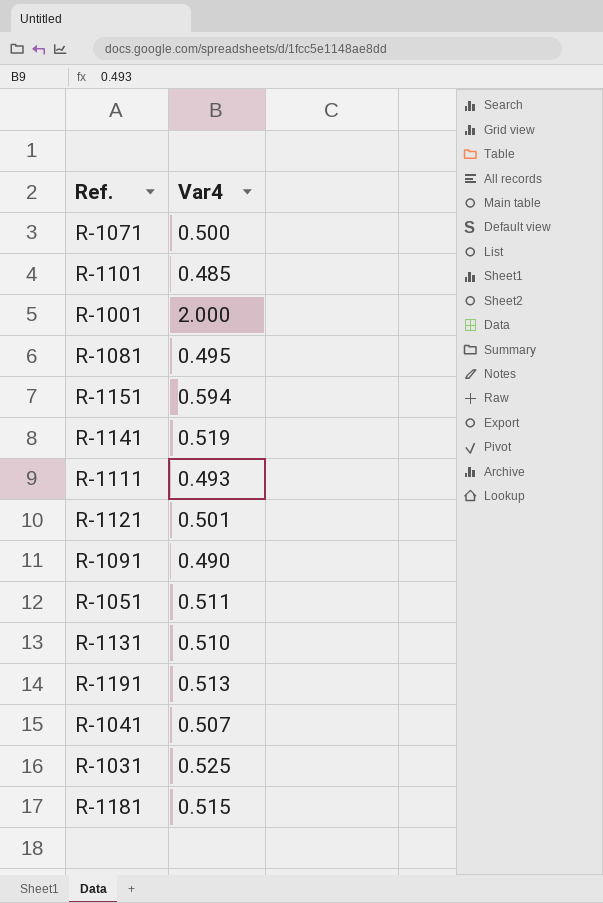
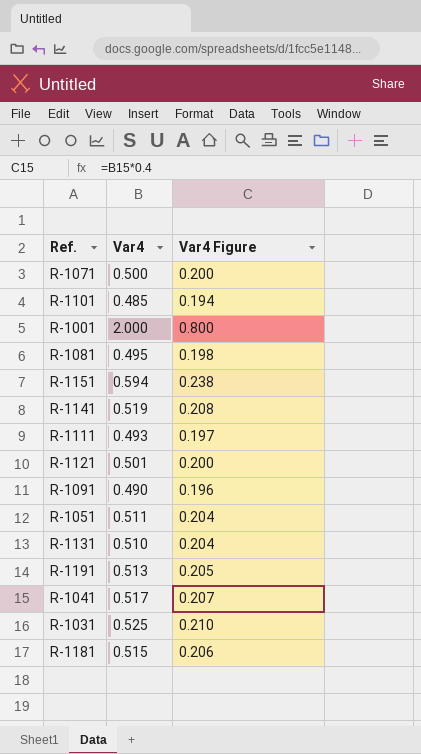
column Var4 Figure | formula: none -> [Var4] * 0.4
R-1041 | Var4: 0.507 -> 0.517

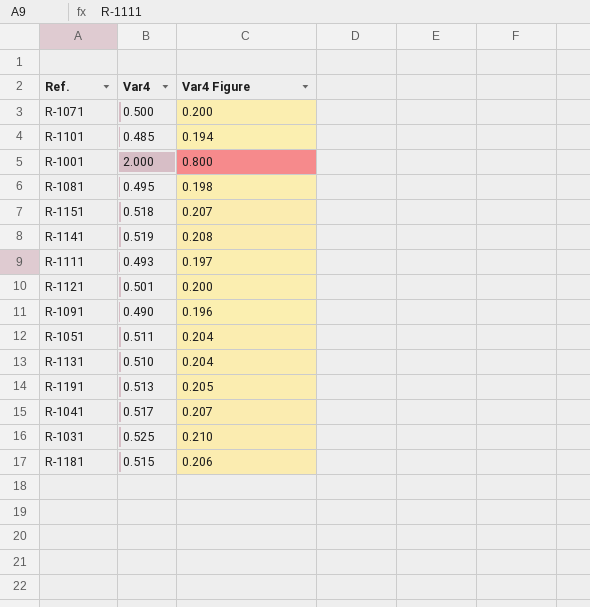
R-1151 | Var4: 0.594 -> 0.518
R-1151 | Var4 Figure: 0.238 -> 0.207

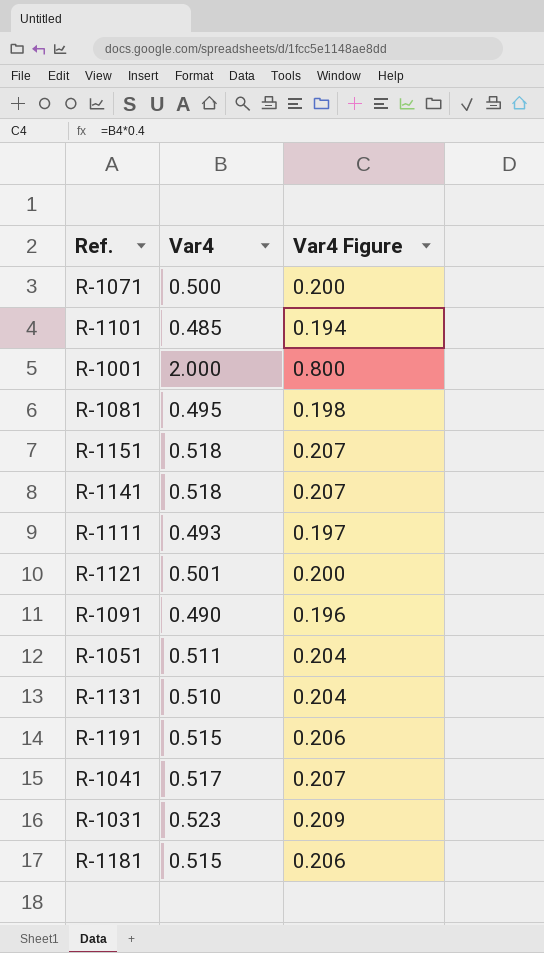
R-1141 | Var4: 0.519 -> 0.518
R-1141 | Var4 Figure: 0.208 -> 0.207
R-1191 | Var4: 0.513 -> 0.515
R-1191 | Var4 Figure: 0.205 -> 0.206
R-1031 | Var4: 0.525 -> 0.523
R-1031 | Var4 Figure: 0.210 -> 0.209

